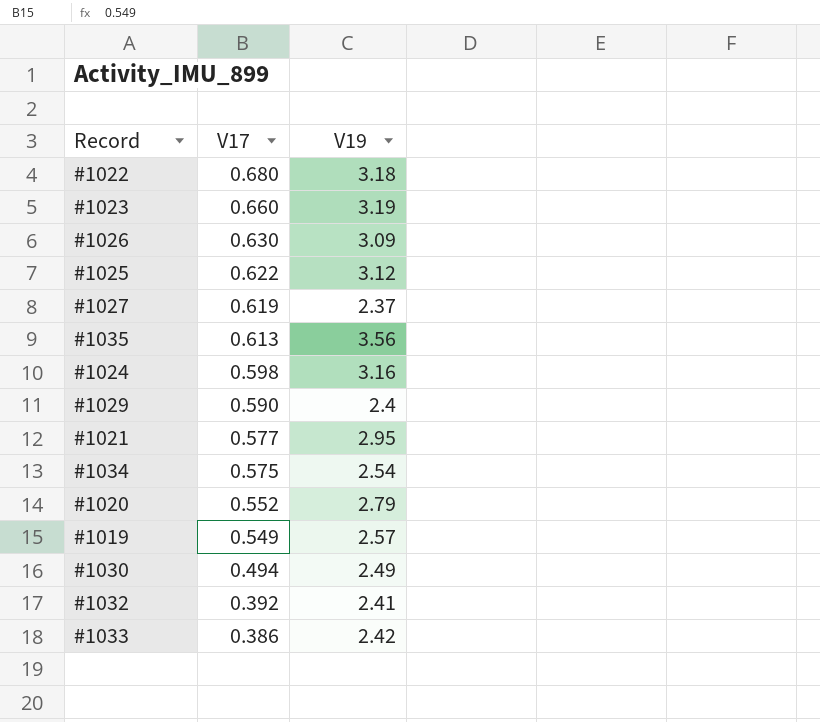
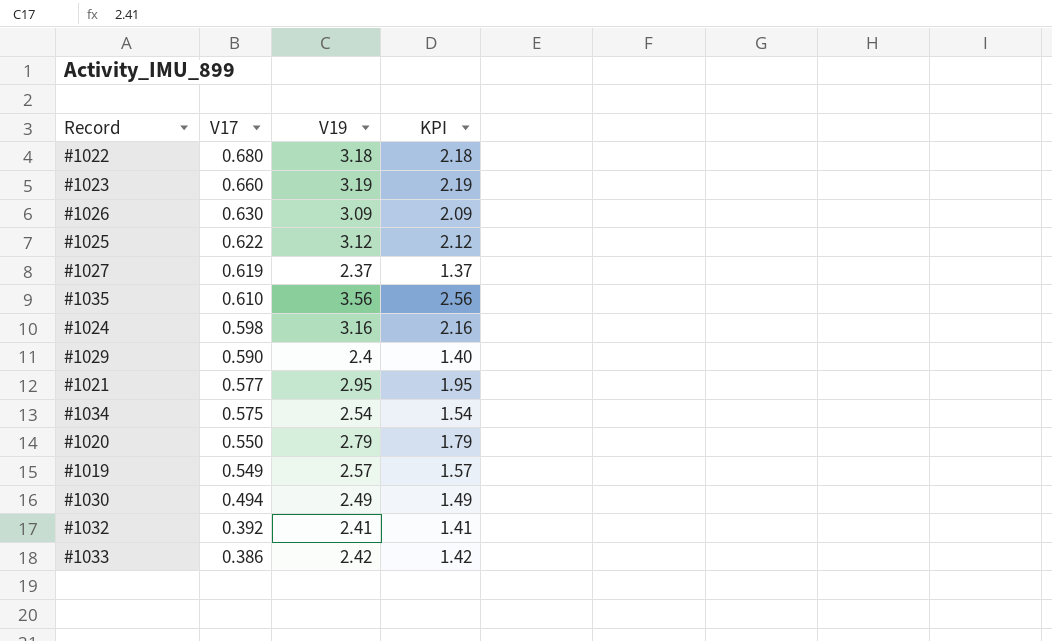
column KPI | formula: none -> [V19] - 1
#1035 | V17: 0.613 -> 0.610
#1020 | V17: 0.552 -> 0.550

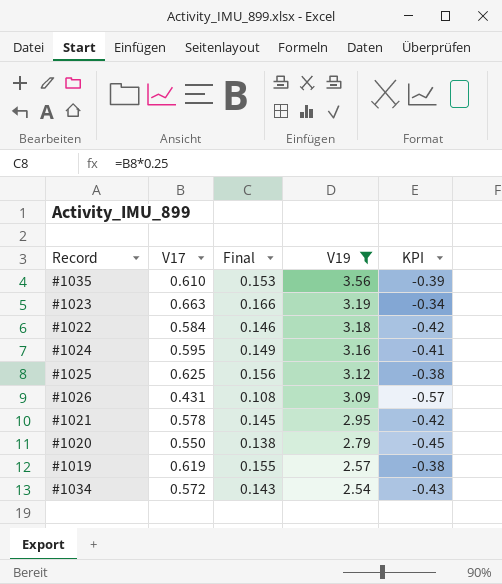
filter: none -> V19 >= 2.54
row order: V17 descending -> V19 descending
column Final | formula: none -> [V17] * 0.25
column KPI | formula: [V19] - 1 -> [V17] - 1
#1023 | V17: 0.660 -> 0.663
#1022 | V17: 0.680 -> 0.584
#1024 | V17: 0.598 -> 0.595
#1025 | V17: 0.622 -> 0.625
#1026 | V17: 0.630 -> 0.431
#1021 | V17: 0.577 -> 0.578
#1019 | V17: 0.549 -> 0.619
#1034 | V17: 0.575 -> 0.572

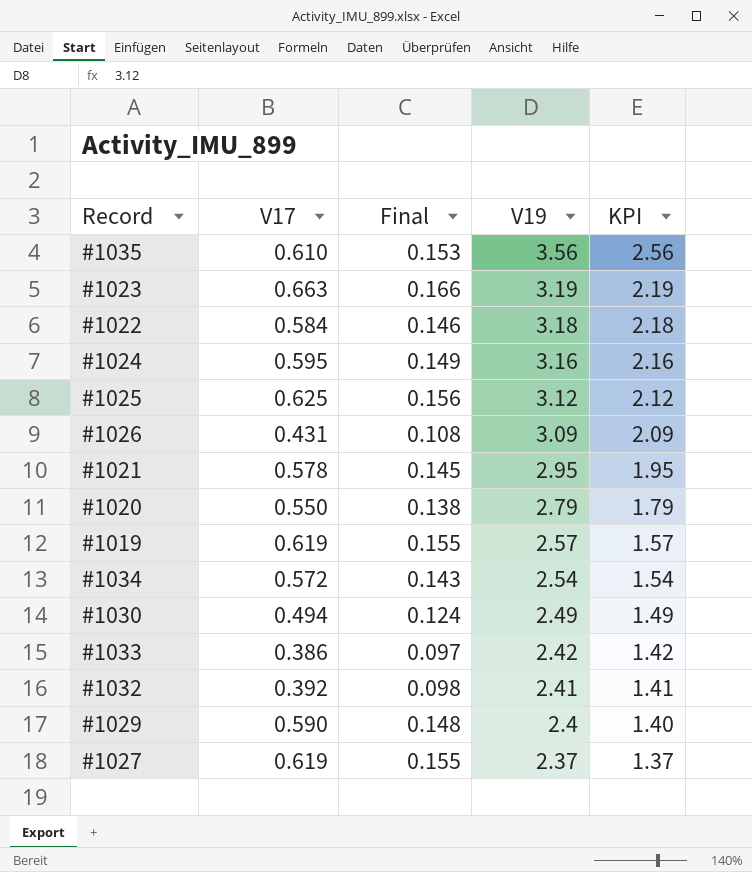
filter: V19 >= 2.54 -> none
column KPI | formula: [V17] - 1 -> [V19] - 1

